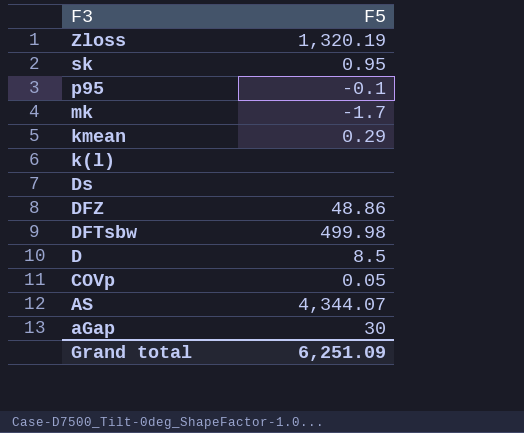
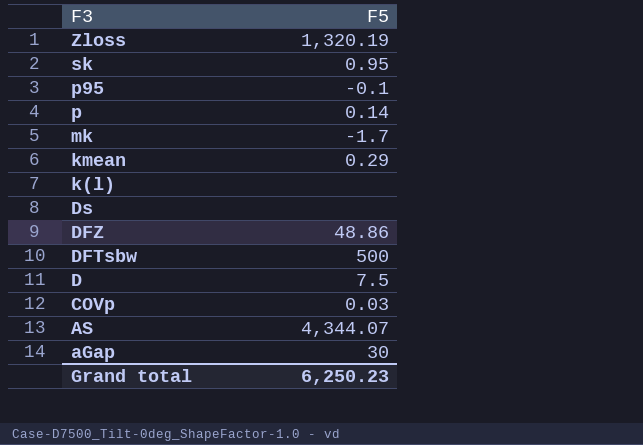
row p: none -> 0.14
DFTsbw | F5: 499.98 -> 500
D | F5: 8.5 -> 7.5
COVp | F5: 0.05 -> 0.03
Grand total | F5: 6,251.09 -> 6,250.23

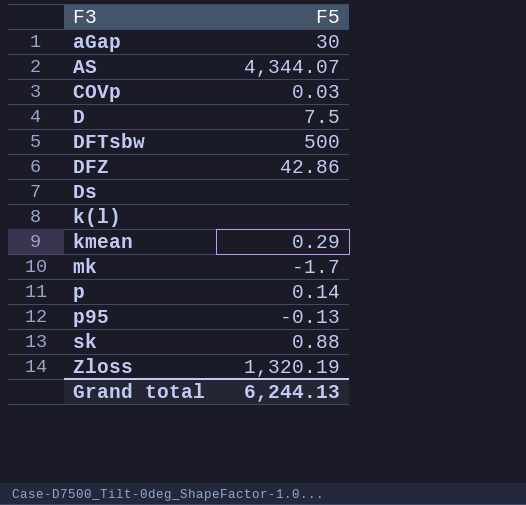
row order: F3 descending -> F3 ascending
DFZ | F5: 48.86 -> 42.86
p95 | F5: -0.1 -> -0.13
sk | F5: 0.95 -> 0.88
Grand total | F5: 6,250.23 -> 6,244.13

